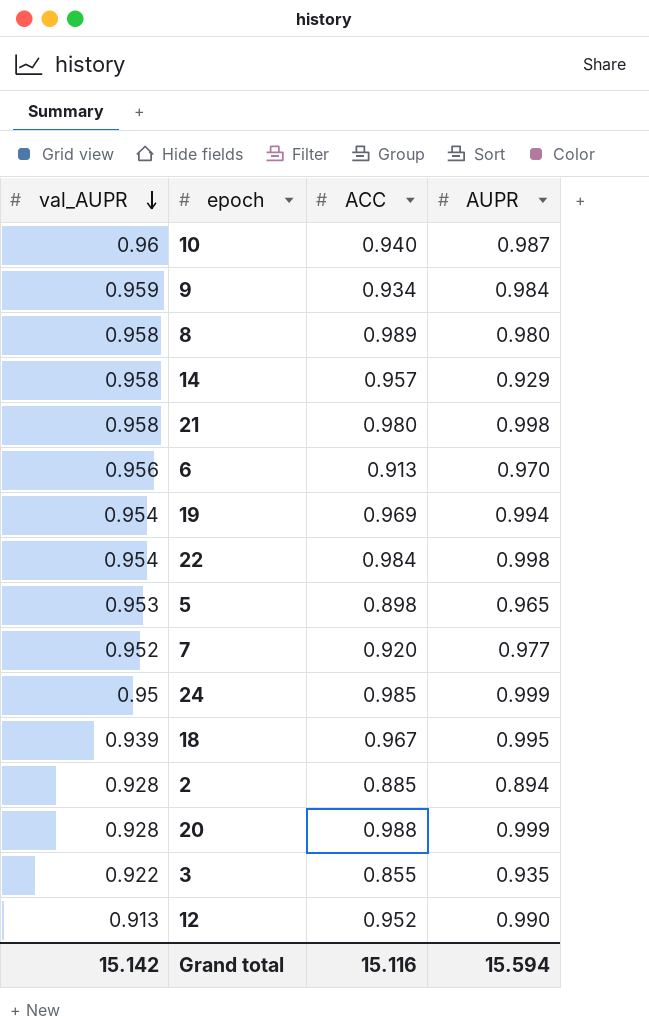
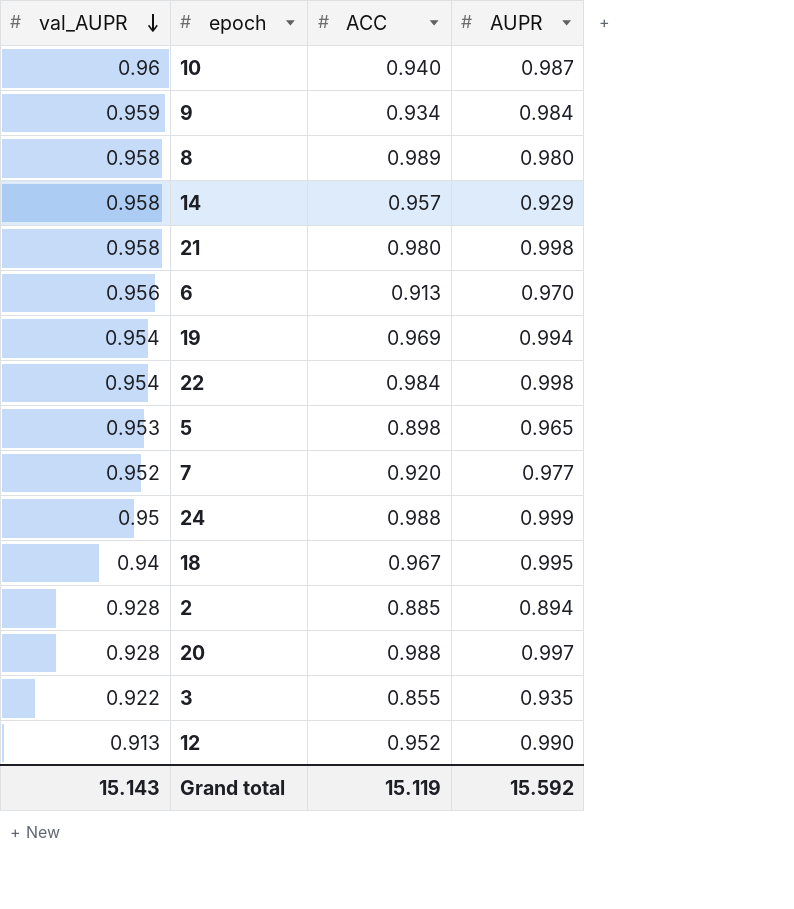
24 | ACC: 0.985 -> 0.988
18 | val_AUPR: 0.939 -> 0.94
20 | AUPR: 0.999 -> 0.997
Grand total | val_AUPR: 15.142 -> 15.143
Grand total | ACC: 15.116 -> 15.119
Grand total | AUPR: 15.594 -> 15.592

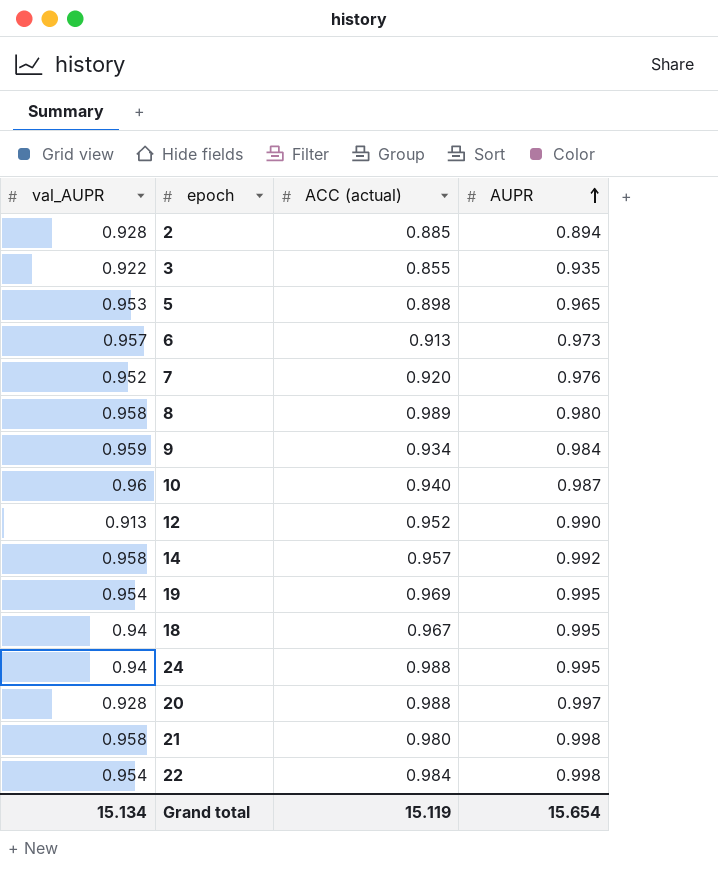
row order: val_AUPR descending -> AUPR ascending
column name: ACC -> ACC (actual)
6 | val_AUPR: 0.956 -> 0.957
6 | AUPR: 0.970 -> 0.973
7 | AUPR: 0.977 -> 0.976
14 | AUPR: 0.929 -> 0.992
19 | AUPR: 0.994 -> 0.995
24 | val_AUPR: 0.95 -> 0.94
24 | AUPR: 0.999 -> 0.995
Grand total | val_AUPR: 15.143 -> 15.134
Grand total | AUPR: 15.592 -> 15.654

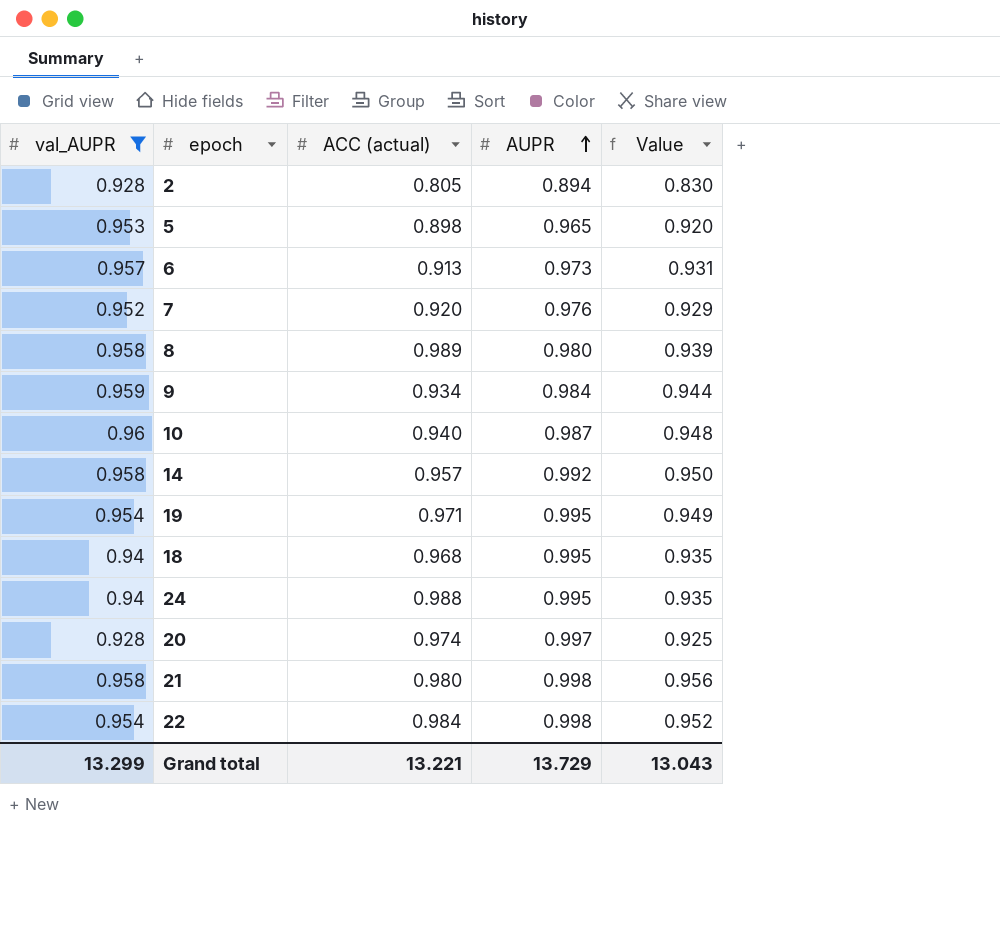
filter: none -> val_AUPR >= 0.928
column Value | formula: none -> [val_AUPR] * [AUPR]
2 | ACC (actual): 0.885 -> 0.805
19 | ACC (actual): 0.969 -> 0.971
18 | ACC (actual): 0.967 -> 0.968
20 | ACC (actual): 0.988 -> 0.974
Grand total | val_AUPR: 15.134 -> 13.299
Grand total | ACC (actual): 15.119 -> 13.221
Grand total | AUPR: 15.654 -> 13.729

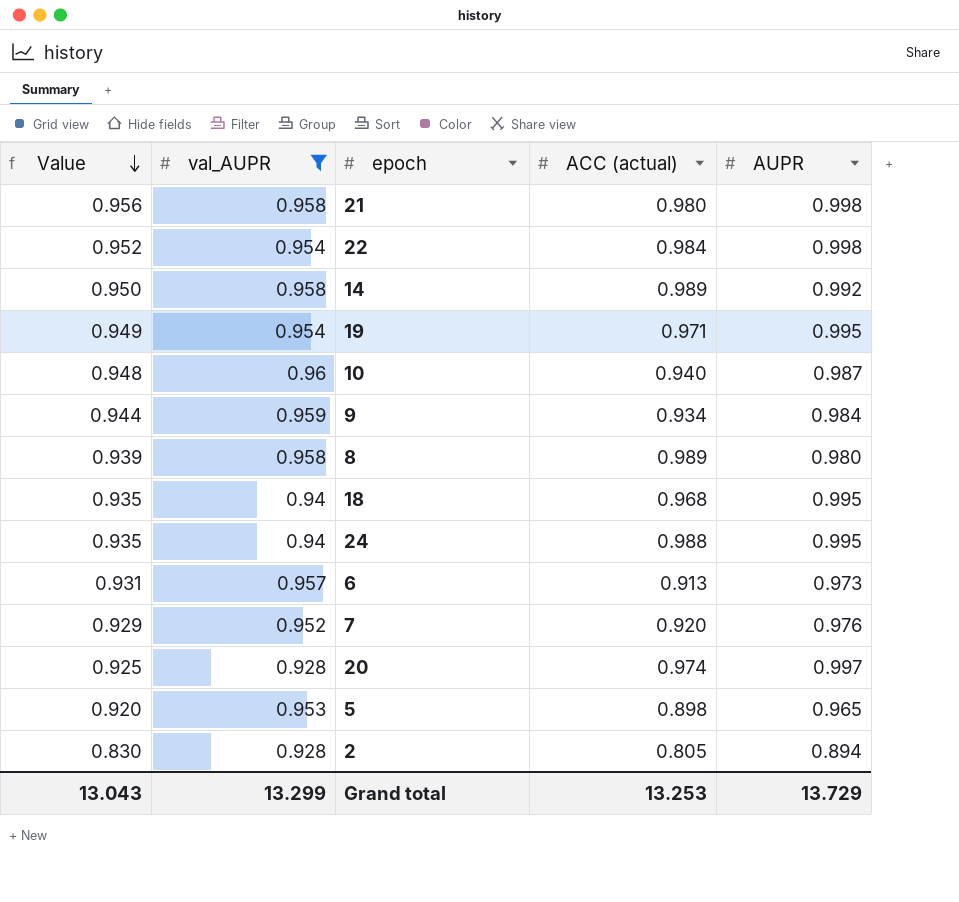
row order: AUPR ascending -> Value descending
column Value | position: 5 -> 1
14 | ACC (actual): 0.957 -> 0.989
Grand total | ACC (actual): 13.221 -> 13.253

